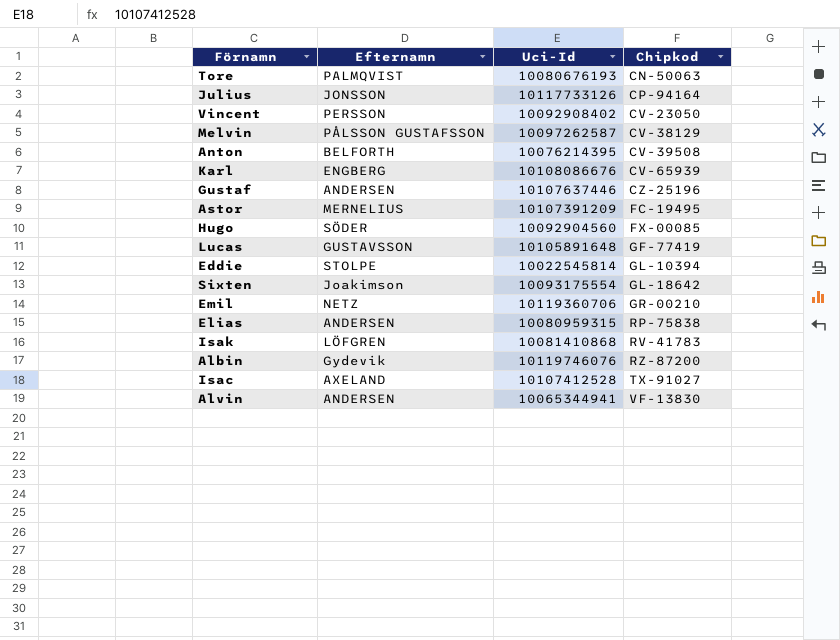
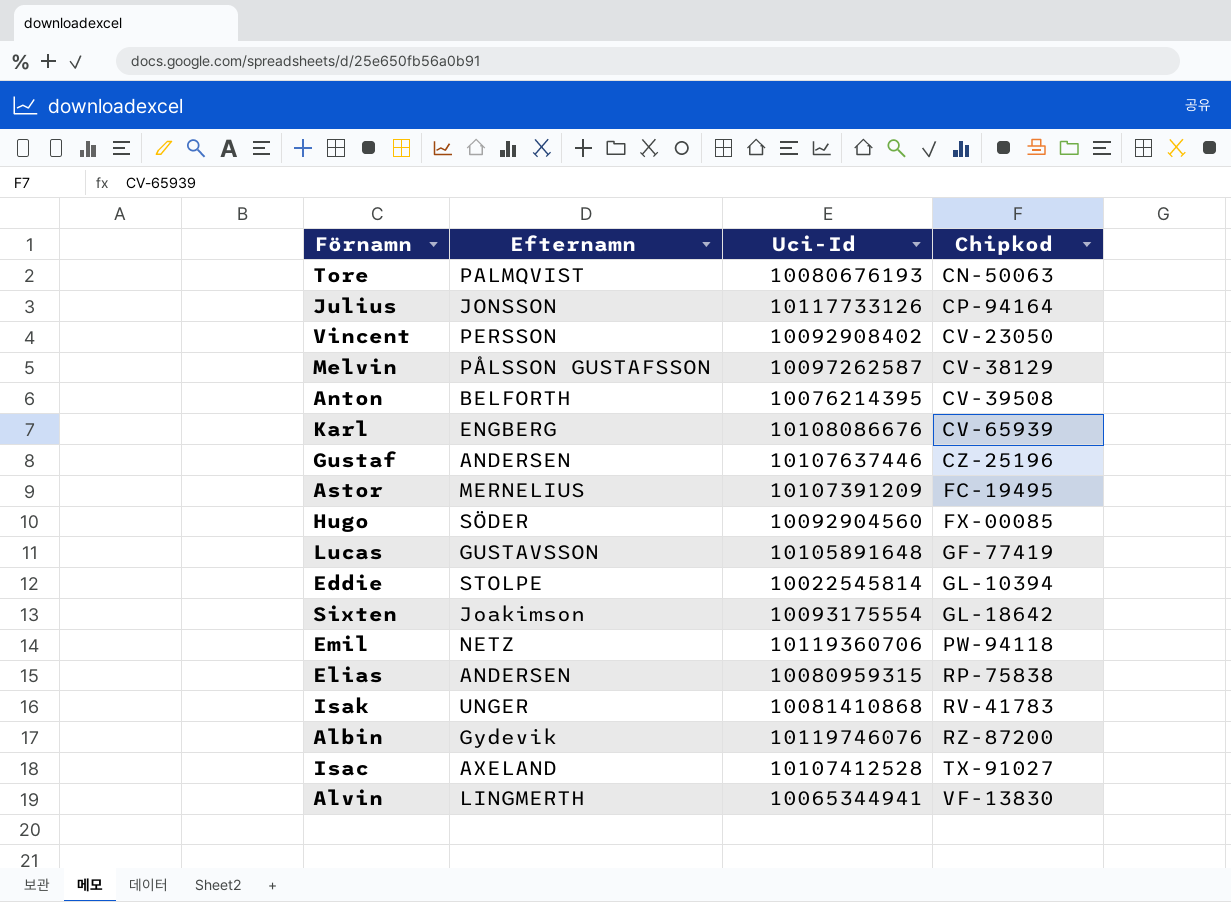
Emil | Chipkod: GR-00210 -> PW-94118
Isak | Efternamn: LÖFGREN -> UNGER
Alvin | Efternamn: ANDERSEN -> LINGMERTH

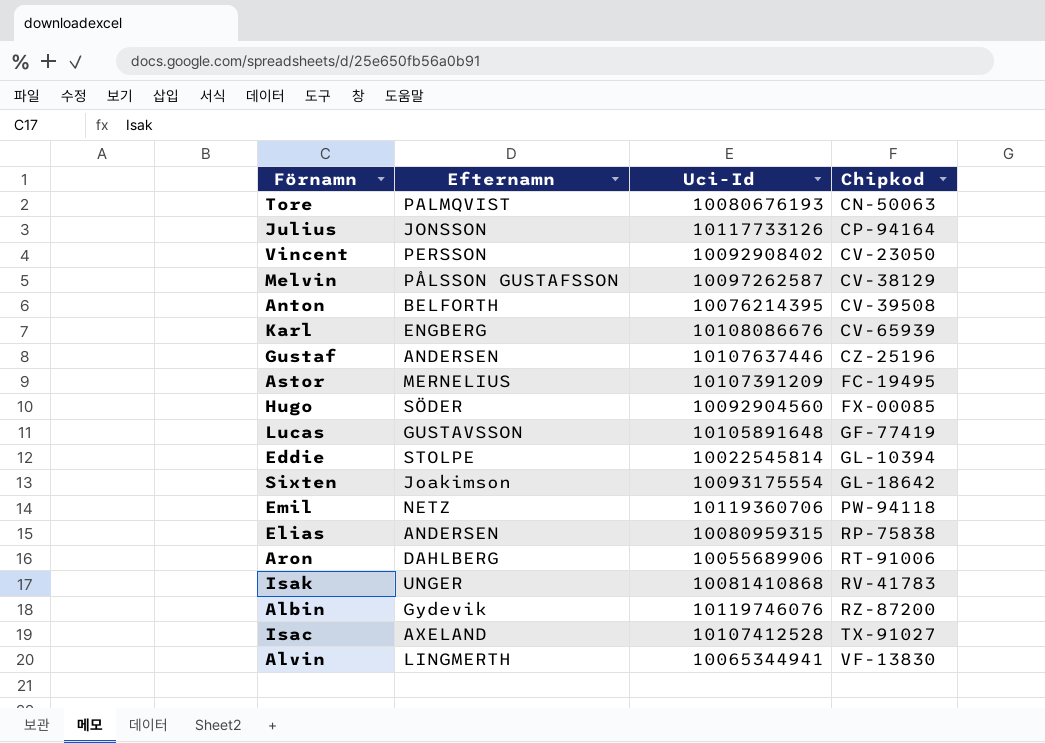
row Aron: none -> DAHLBERG | 10055689906 | RT-91006

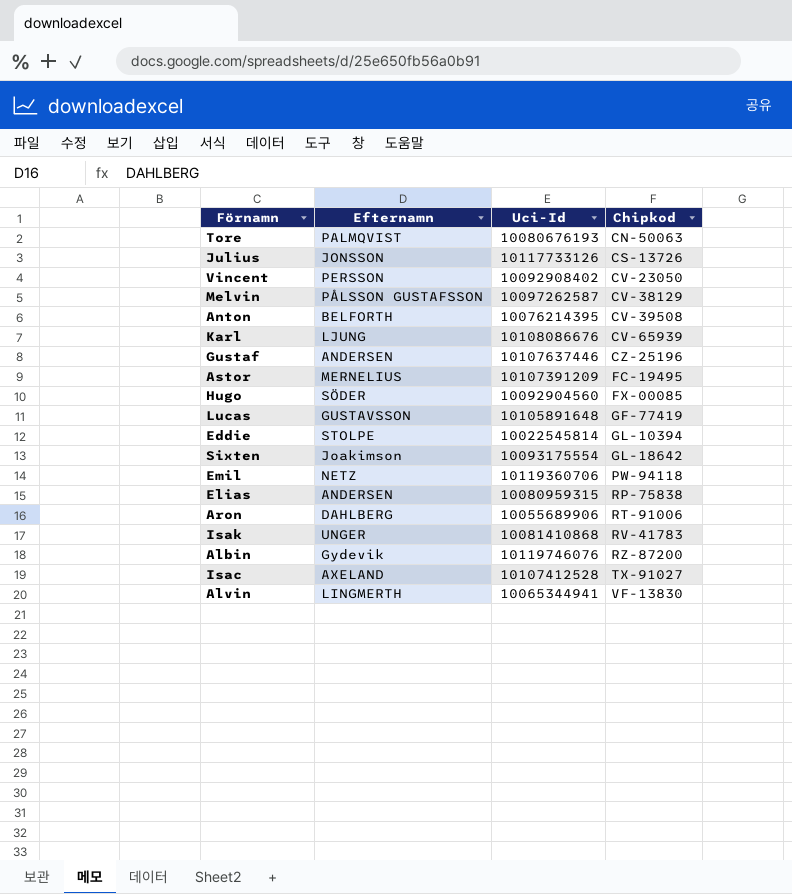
Julius | Chipkod: CP-94164 -> CS-13726
Karl | Efternamn: ENGBERG -> LJUNG

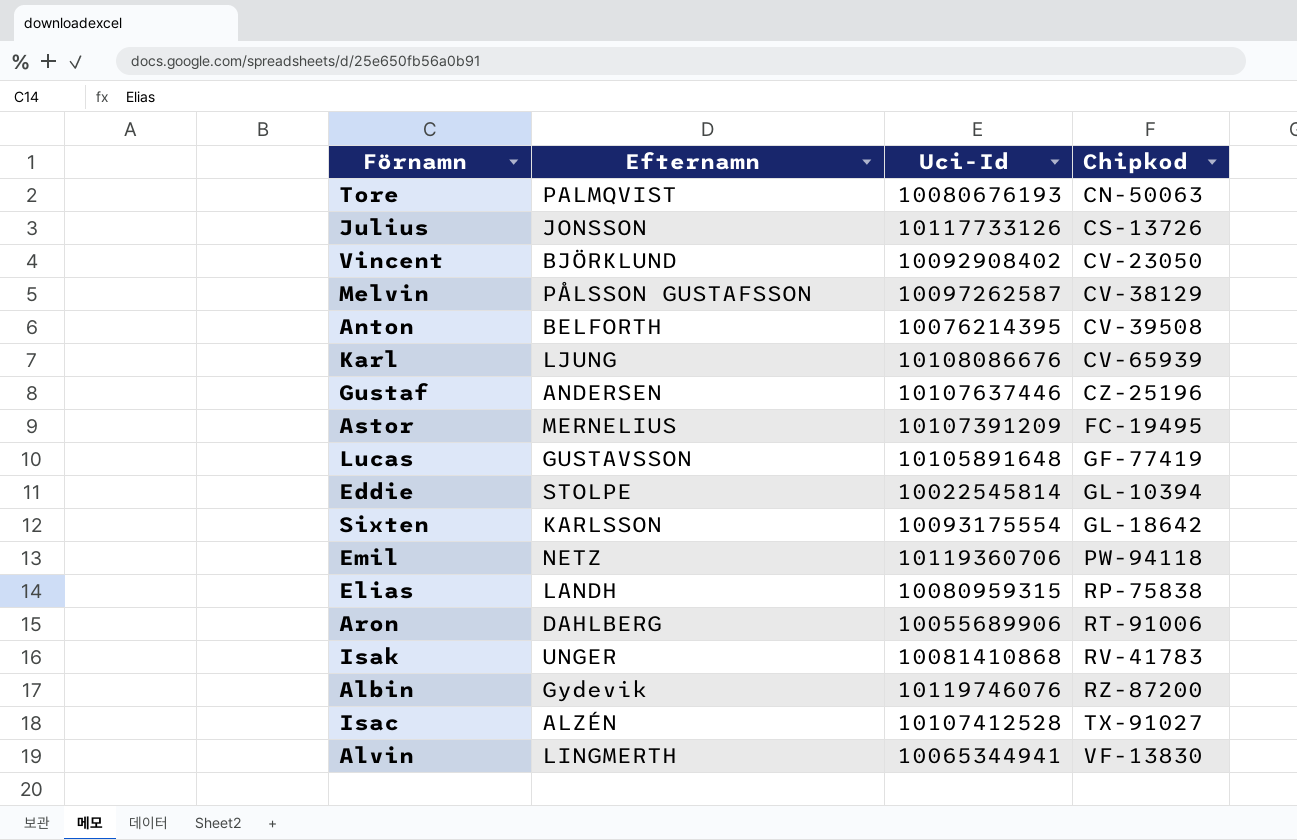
row Hugo: SÖDER | 10092904560 | FX-00085 -> none
Vincent | Efternamn: PERSSON -> BJÖRKLUND
Sixten | Efternamn: Joakimson -> KARLSSON
Elias | Efternamn: ANDERSEN -> LANDH
Isac | Efternamn: AXELAND -> ALZÉN

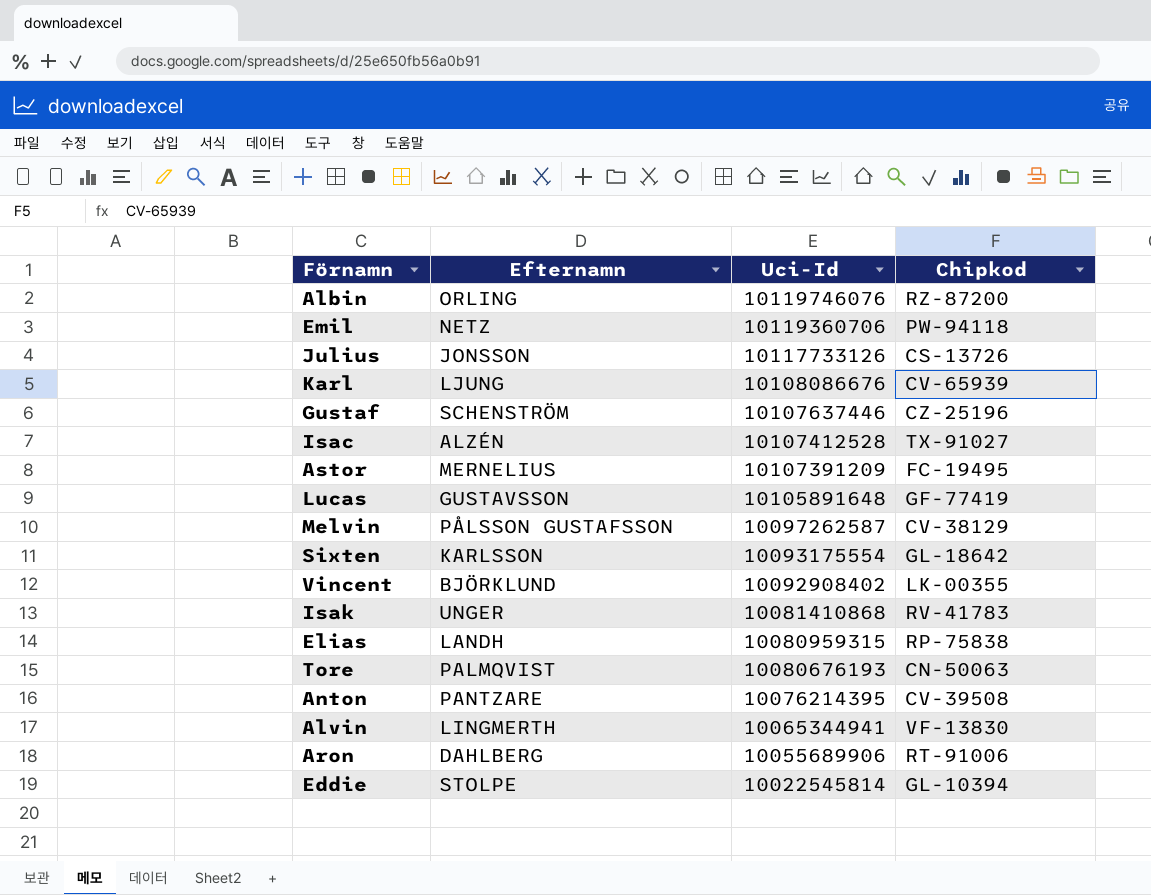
row order: Chipkod ascending -> Uci-Id descending
Albin | Efternamn: Gydevik -> ORLING
Gustaf | Efternamn: ANDERSEN -> SCHENSTRÖM
Vincent | Chipkod: CV-23050 -> LK-00355
Anton | Efternamn: BELFORTH -> PANTZARE

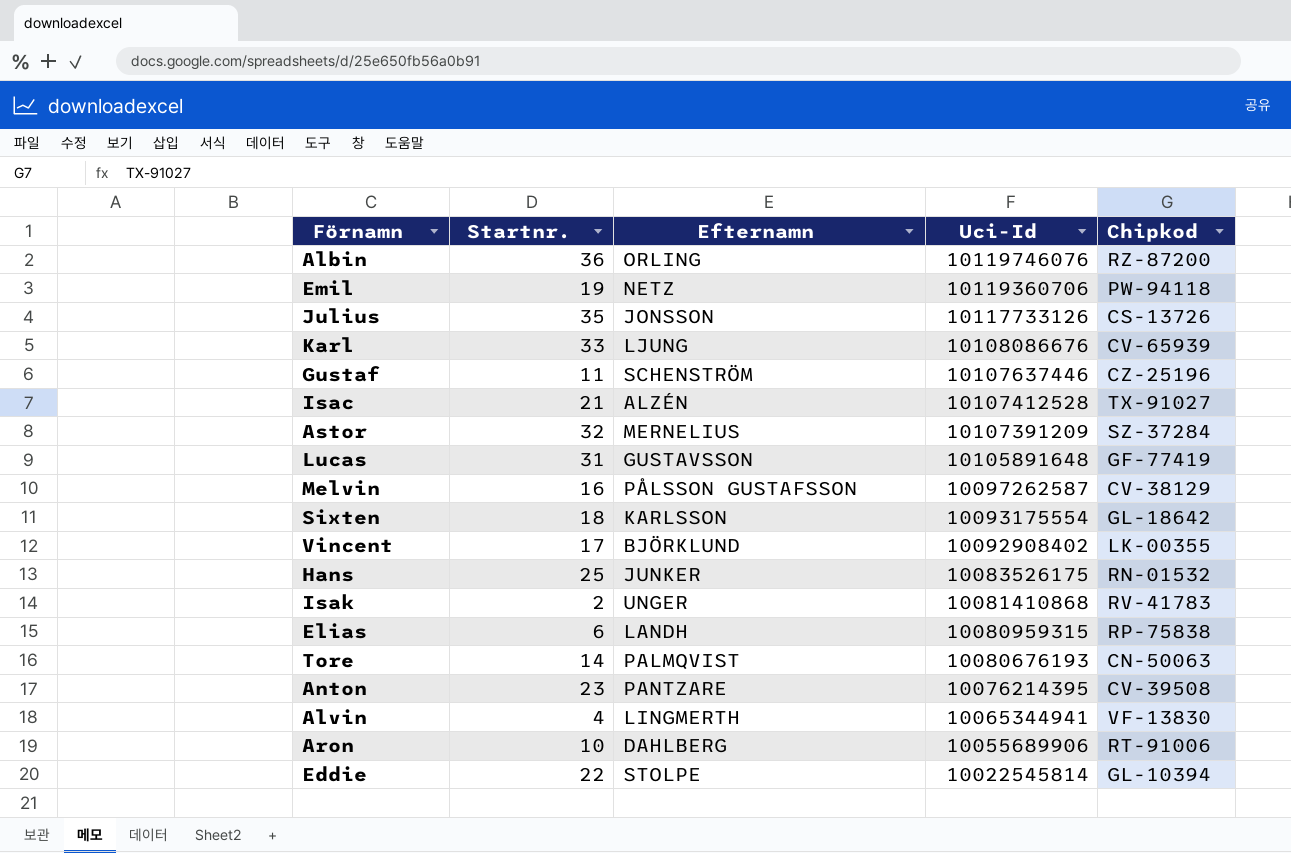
column Startnr. | position: none -> 2
Astor | Chipkod: FC-19495 -> SZ-37284
row Hans: none -> 25 | JUNKER | 10083526175 | RN-01532

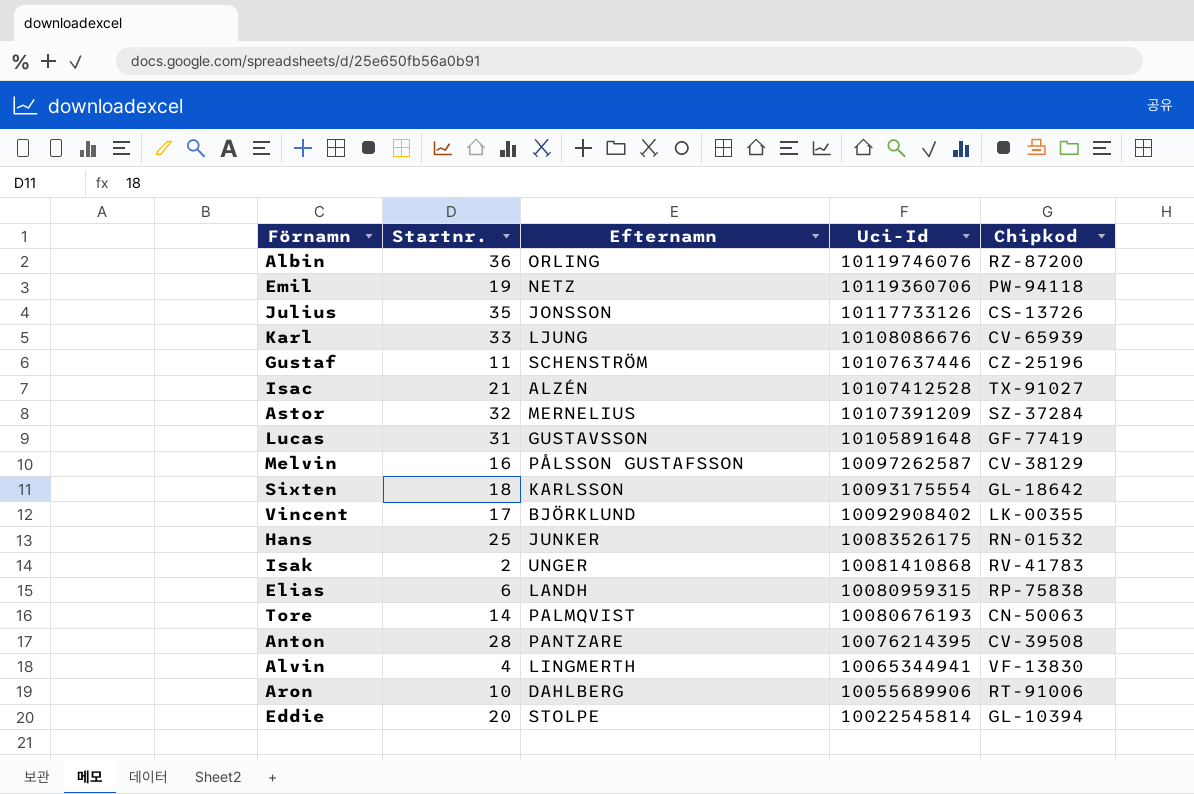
Anton | Startnr.: 23 -> 28
Eddie | Startnr.: 22 -> 20

